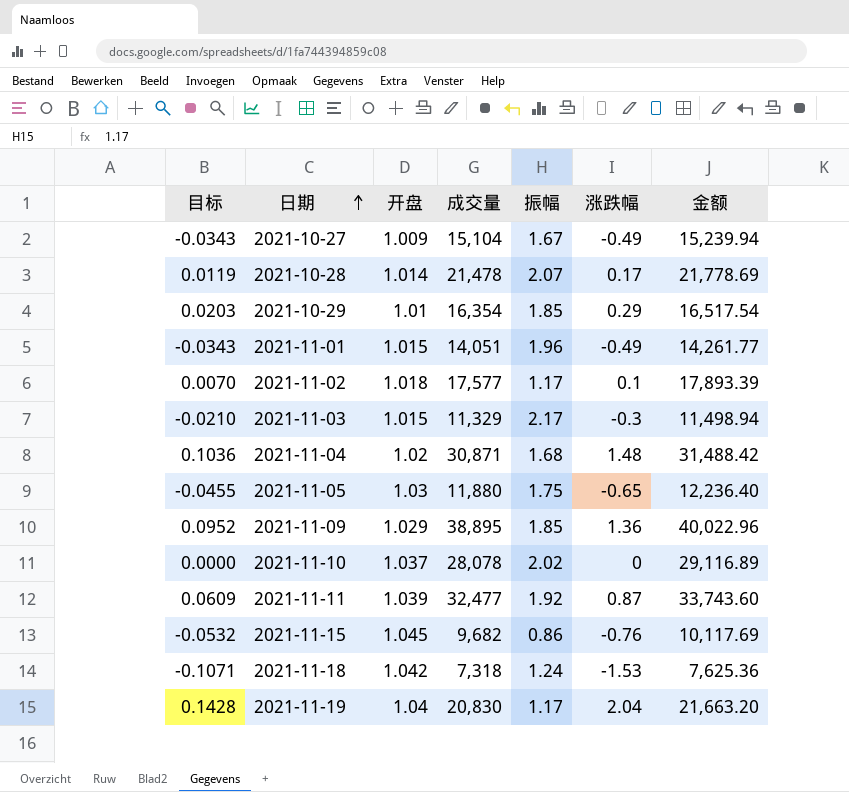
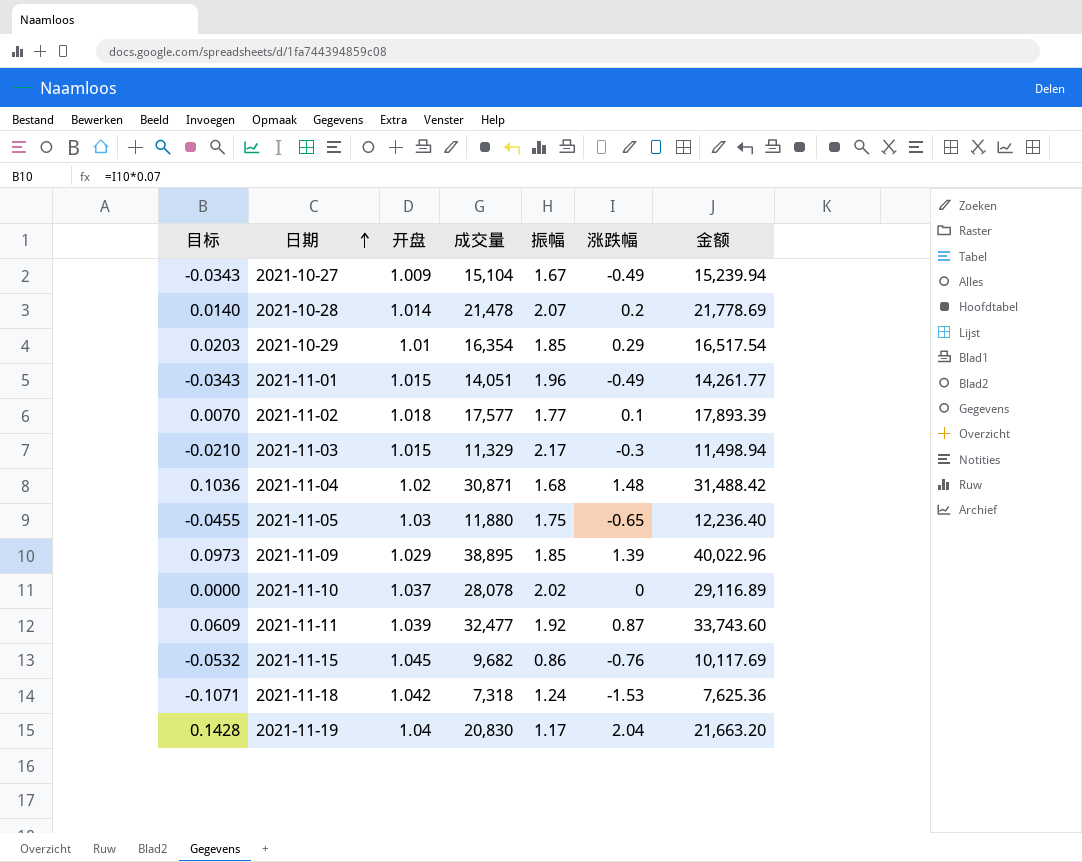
2021-10-28 | 目标: 0.0119 -> 0.0140
2021-10-28 | 涨跌幅: 0.17 -> 0.2
2021-11-02 | 振幅: 1.17 -> 1.77
2021-11-09 | 目标: 0.0952 -> 0.0973
2021-11-09 | 涨跌幅: 1.36 -> 1.39

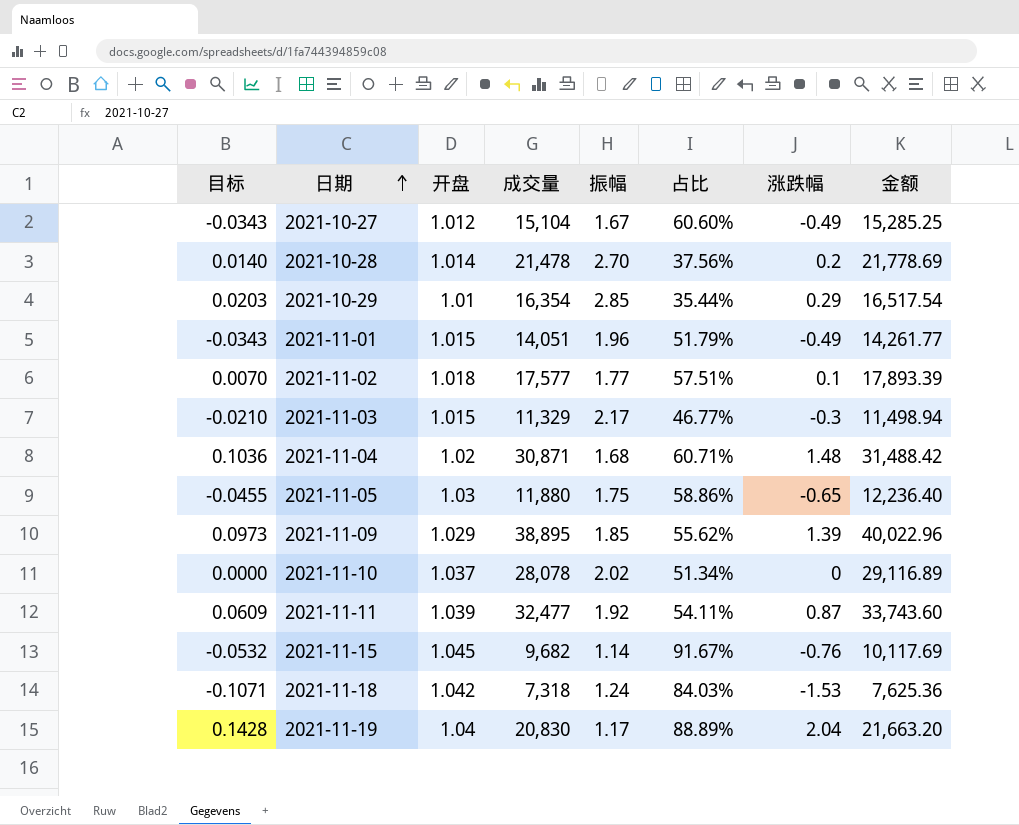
column 占比 | formula: none -> [开盘] / [振幅]
2021-10-27 | 开盘: 1.009 -> 1.012
2021-10-27 | 金额: 15,239.94 -> 15,285.25
2021-10-28 | 振幅: 2.07 -> 2.70
2021-10-29 | 振幅: 1.85 -> 2.85
2021-11-15 | 振幅: 0.86 -> 1.14

